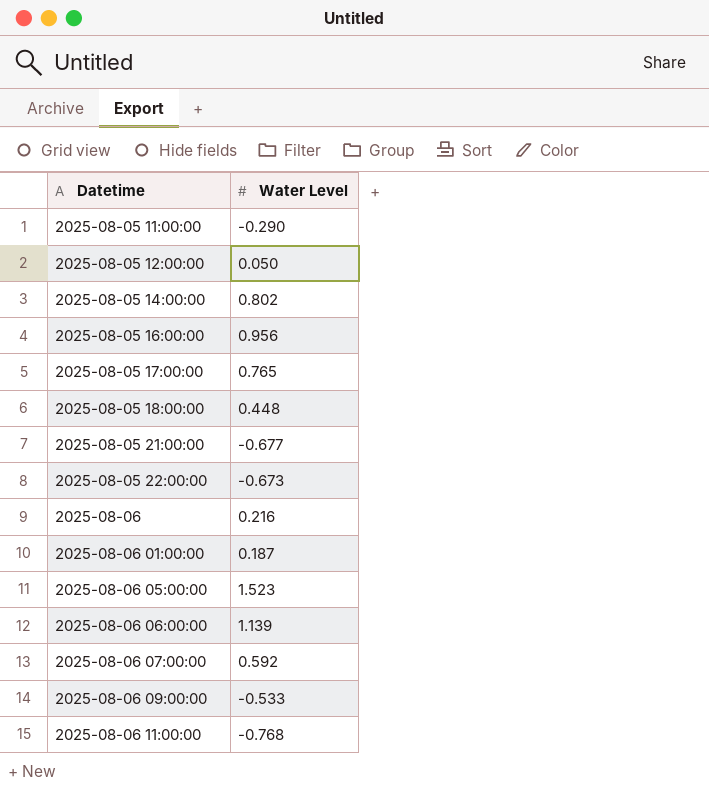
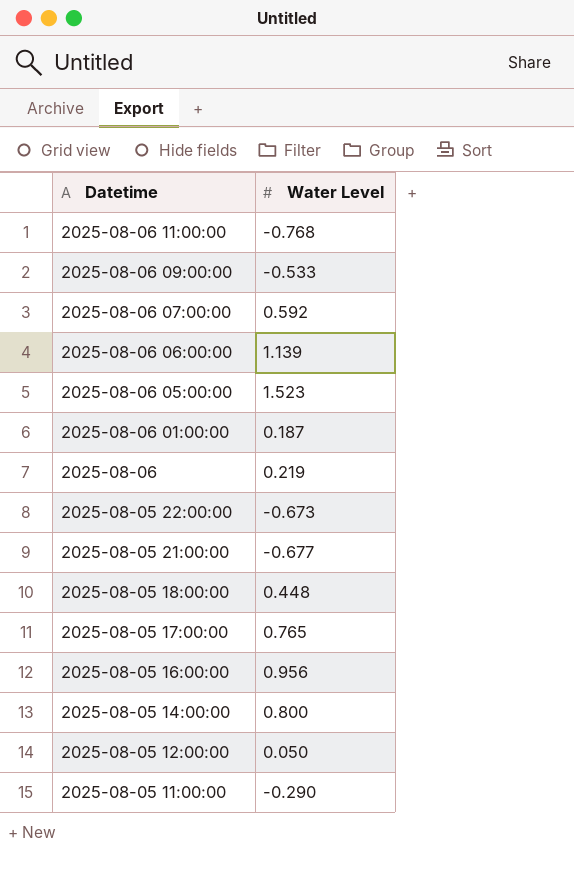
row order: Datetime ascending -> Datetime descending
2025-08-06 | Water Level: 0.216 -> 0.219
2025-08-05 14:00:00 | Water Level: 0.802 -> 0.800

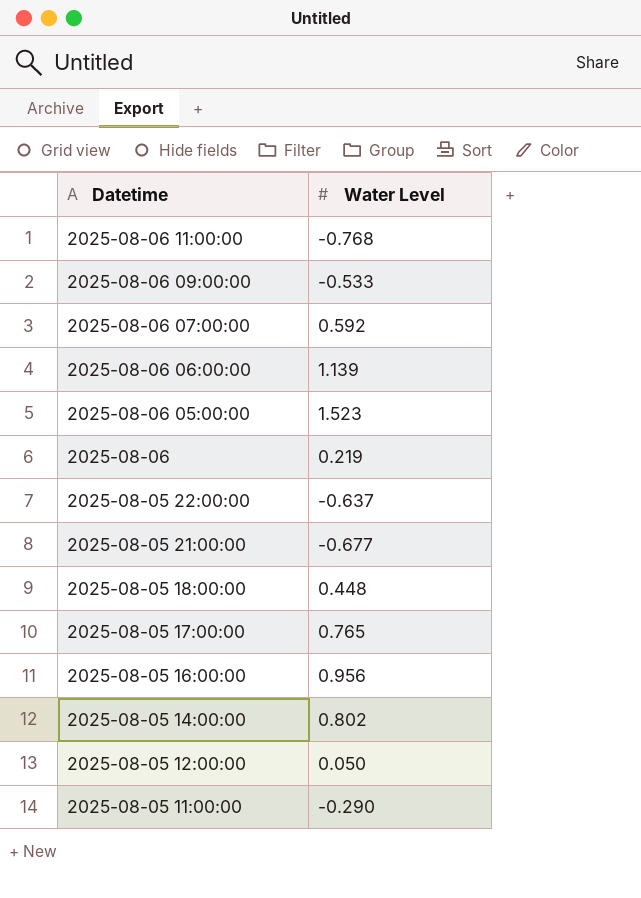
row 2025-08-06 01:00:00: 0.187 -> none
2025-08-05 22:00:00 | Water Level: -0.673 -> -0.637
2025-08-05 14:00:00 | Water Level: 0.800 -> 0.802

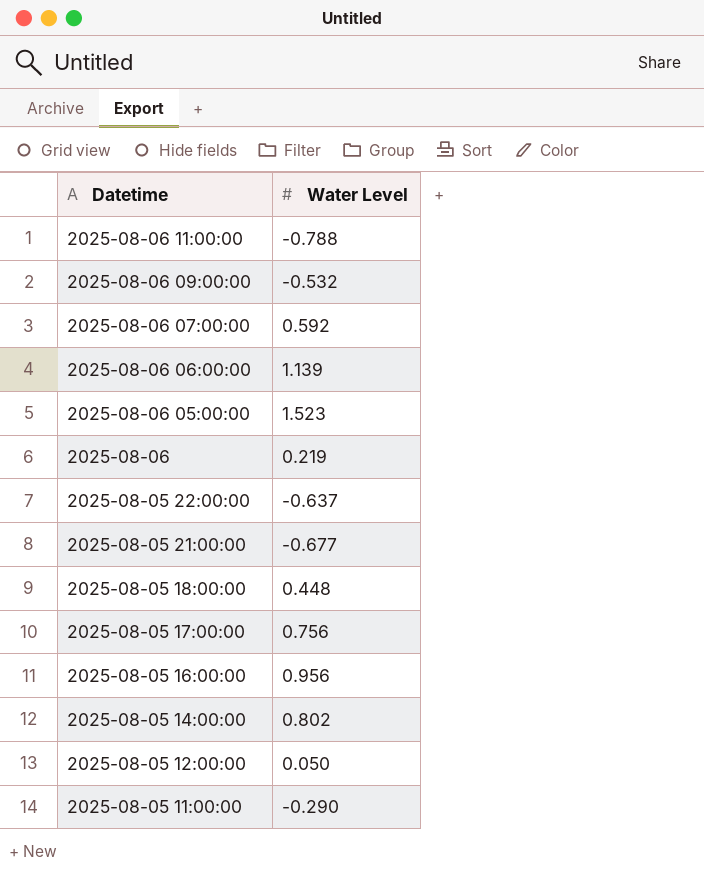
2025-08-06 11:00:00 | Water Level: -0.768 -> -0.788
2025-08-06 09:00:00 | Water Level: -0.533 -> -0.532
2025-08-05 17:00:00 | Water Level: 0.765 -> 0.756

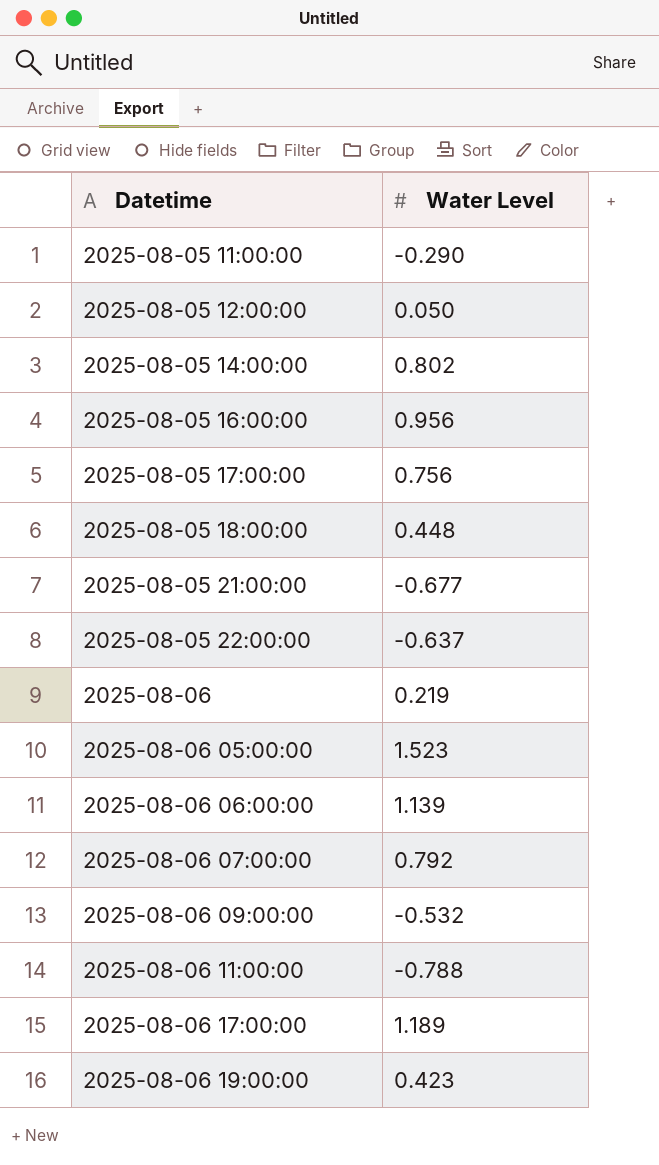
row order: Datetime descending -> Datetime ascending
2025-08-06 07:00:00 | Water Level: 0.592 -> 0.792
row 2025-08-06 17:00:00: none -> 1.189
row 2025-08-06 19:00:00: none -> 0.423

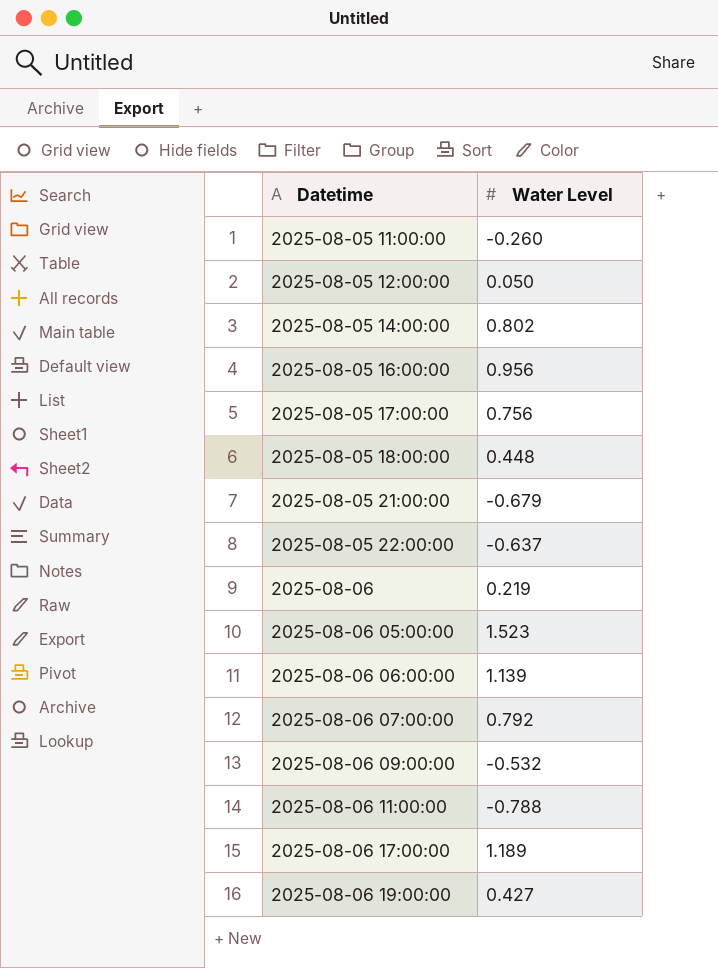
2025-08-05 11:00:00 | Water Level: -0.290 -> -0.260
2025-08-05 21:00:00 | Water Level: -0.677 -> -0.679
2025-08-06 19:00:00 | Water Level: 0.423 -> 0.427

